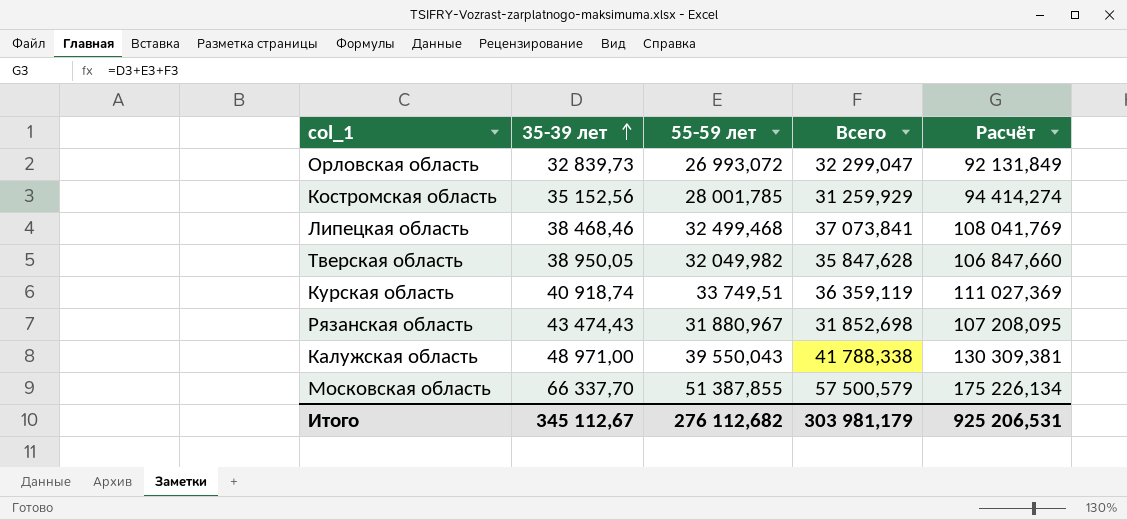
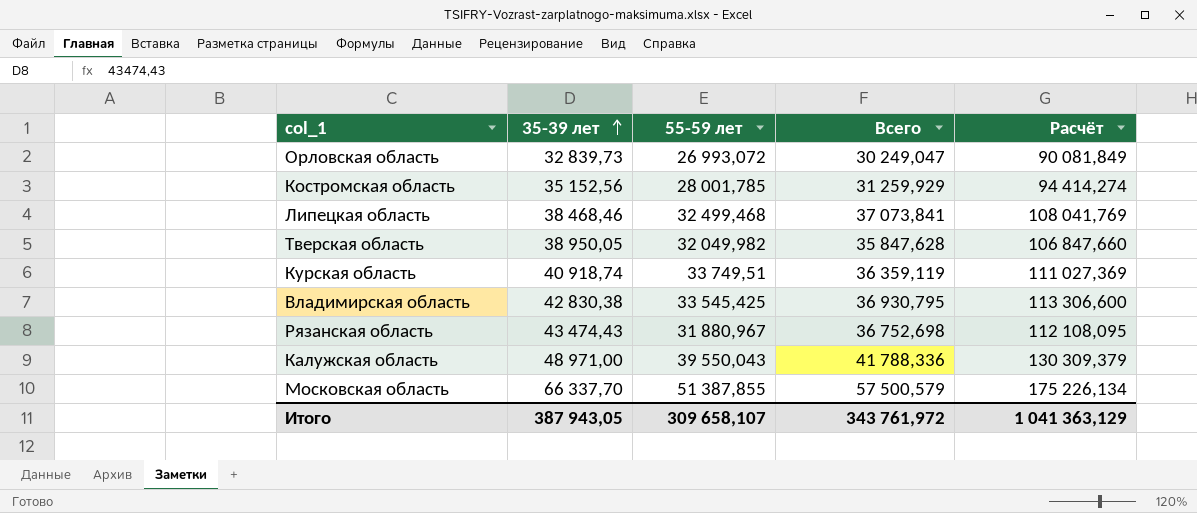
Орловская область | Всего: 32 299,047 -> 30 249,047
Орловская область | Расчёт: 92 131,849 -> 90 081,849
row Владимирская область: none -> 42 830,38 | 33 545,425 | 36 930,795 | 113 306,600
Рязанская область | Всего: 31 852,698 -> 36 752,698
Рязанская область | Расчёт: 107 208,095 -> 112 108,095
Калужская область | Всего: 41 788,338 -> 41 788,336
Калужская область | Расчёт: 130 309,381 -> 130 309,379
Итого | 35-39 лет: 345 112,67 -> 387 943,05
Итого | 55-59 лет: 276 112,682 -> 309 658,107
Итого | Всего: 303 981,179 -> 343 761,972
Итого | Расчёт: 925 206,531 -> 1 041 363,129

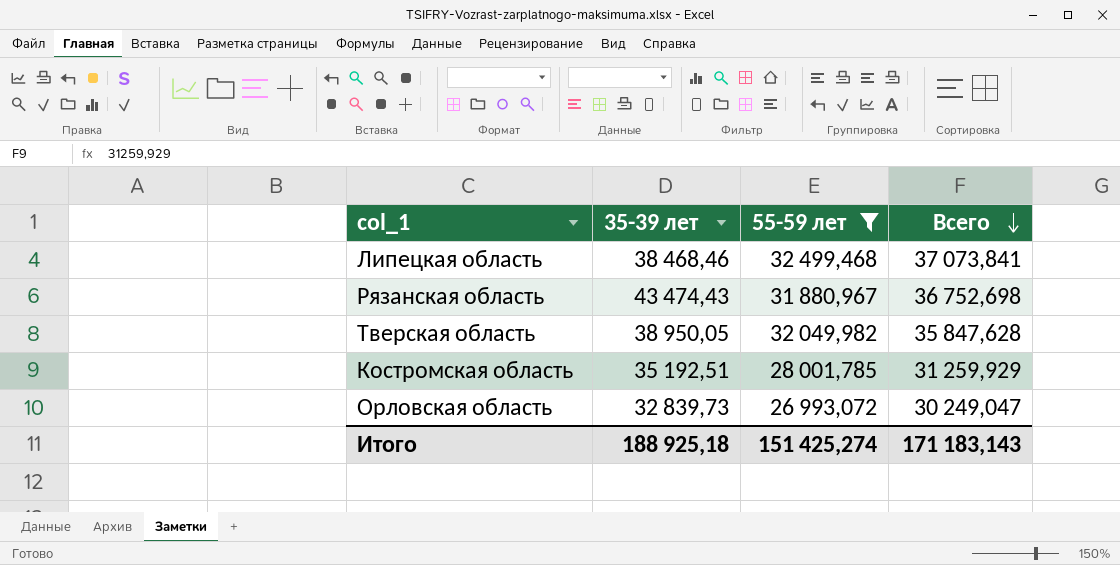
filter: none -> 55-59 лет <= 32 499,468
row order: 35-39 лет ascending -> Всего descending
column Расчёт | formula: [35-39 лет] + [55-59 лет] + [Всего] -> none
Костромская область | 35-39 лет: 35 152,56 -> 35 192,51
Итого | 35-39 лет: 387 943,05 -> 188 925,18
Итого | 55-59 лет: 309 658,107 -> 151 425,274
Итого | Всего: 343 761,972 -> 171 183,143

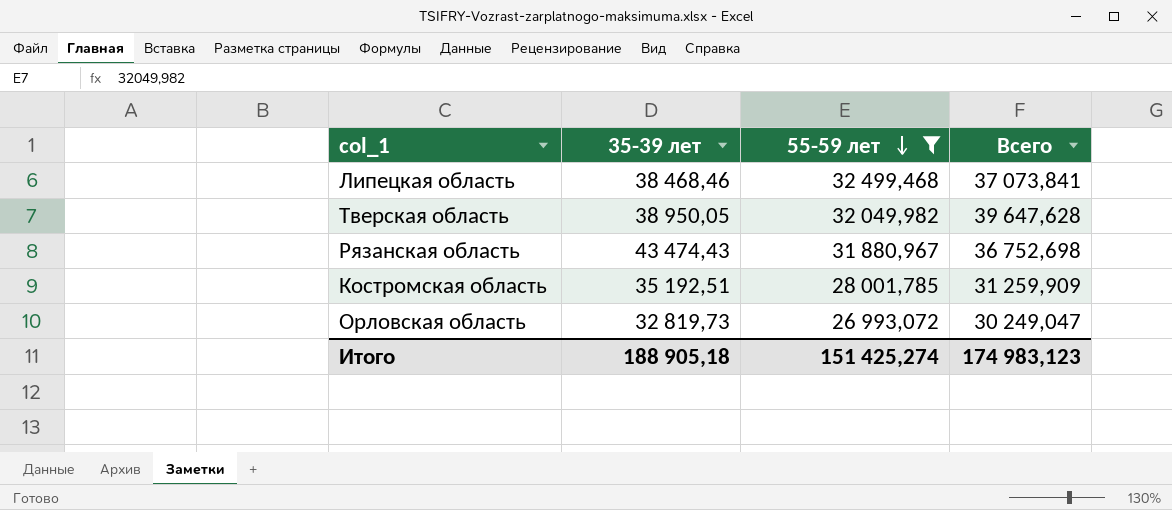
row order: Всего descending -> 55-59 лет descending
Тверская область | Всего: 35 847,628 -> 39 647,628
Костромская область | Всего: 31 259,929 -> 31 259,909
Орловская область | 35-39 лет: 32 839,73 -> 32 819,73
Итого | 35-39 лет: 188 925,18 -> 188 905,18
Итого | Всего: 171 183,143 -> 174 983,123

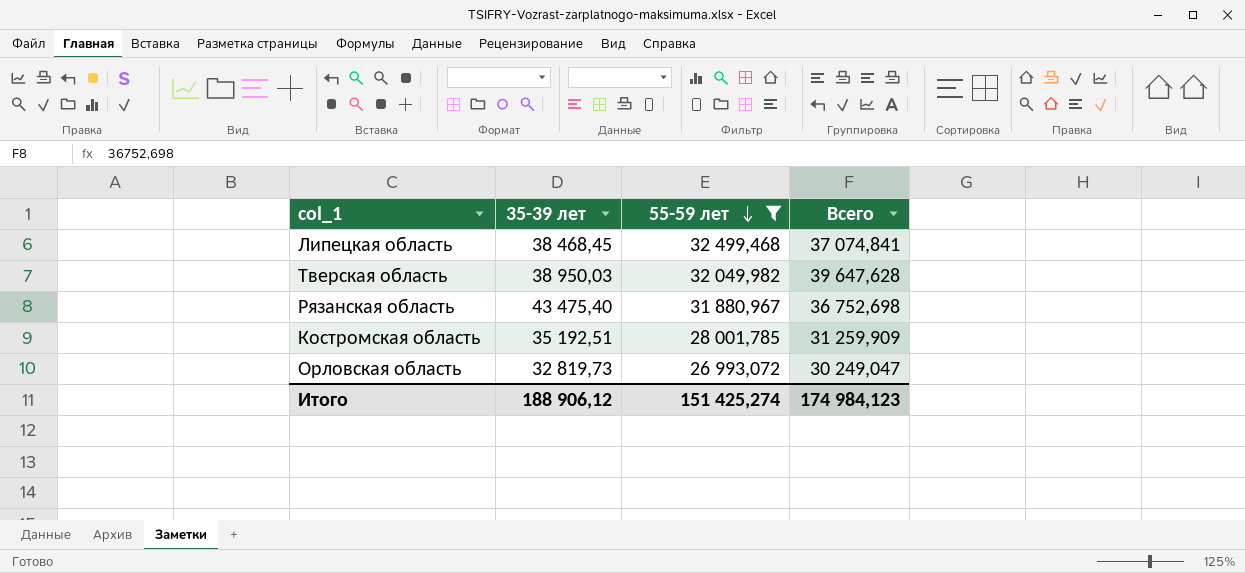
Липецкая область | 35-39 лет: 38 468,46 -> 38 468,45
Липецкая область | Всего: 37 073,841 -> 37 074,841
Тверская область | 35-39 лет: 38 950,05 -> 38 950,03
Рязанская область | 35-39 лет: 43 474,43 -> 43 475,40
Итого | 35-39 лет: 188 905,18 -> 188 906,12
Итого | Всего: 174 983,123 -> 174 984,123

